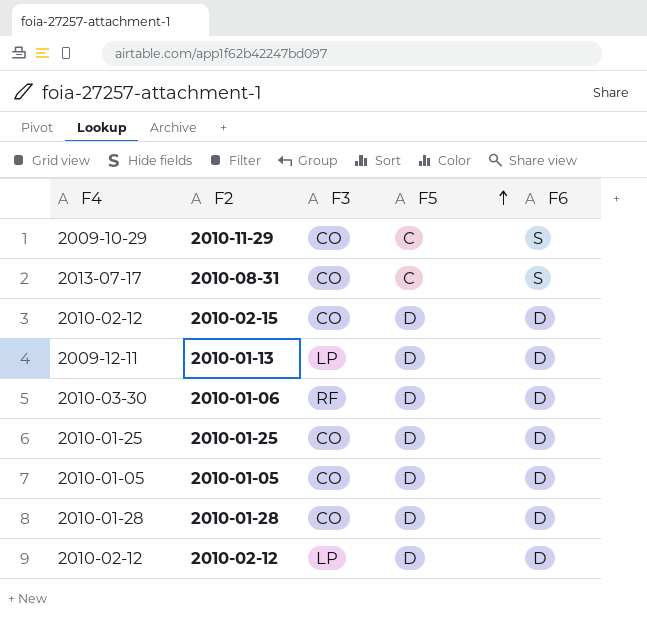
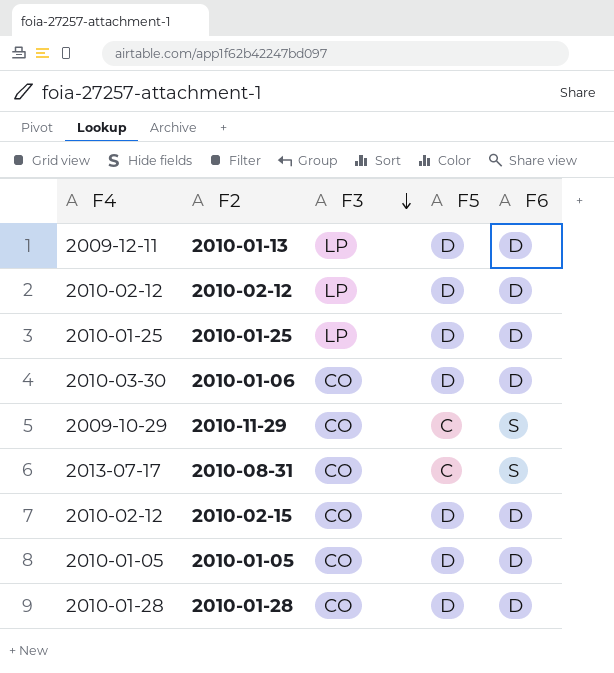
row order: F5 ascending -> F3 descending
2010-01-25 | F3: CO -> LP
2010-01-06 | F3: RF -> CO

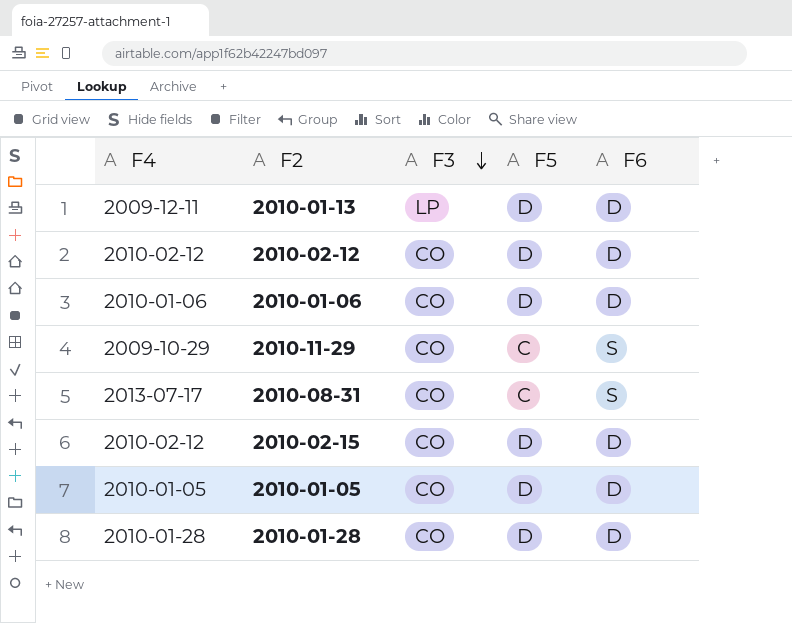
row 2010-01-25: 2010-01-25 | LP | D | D -> none
2010-02-12 | F3: LP -> CO
2010-01-06 | F4: 2010-03-30 -> 2010-01-06

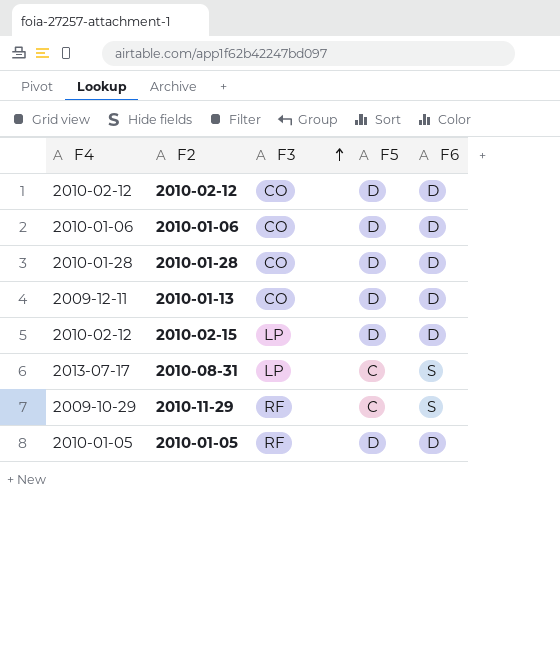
row order: F3 descending -> F3 ascending
2010-01-13 | F3: LP -> CO
2010-02-15 | F3: CO -> LP
2010-08-31 | F3: CO -> LP
2010-11-29 | F3: CO -> RF
2010-01-05 | F3: CO -> RF

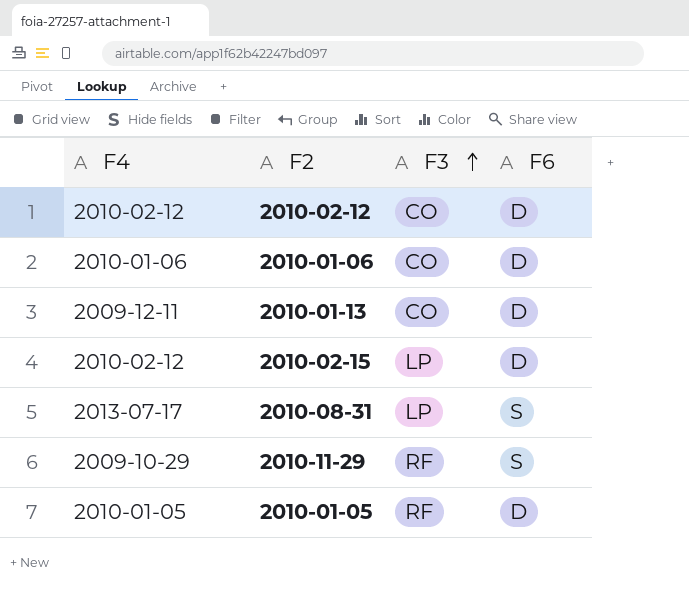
column F5 | position: 4 -> none
row 2010-01-28: 2010-01-28 | CO | D | D -> none

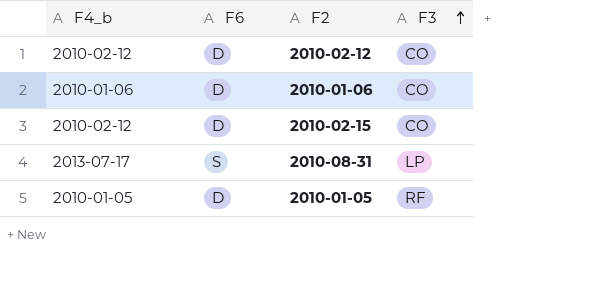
column name: F4 -> F4_b
column F6 | position: 4 -> 2
row 2010-01-13: 2009-12-11 | CO | D -> none
row 2010-11-29: 2009-10-29 | RF | S -> none
2010-02-15 | F3: LP -> CO

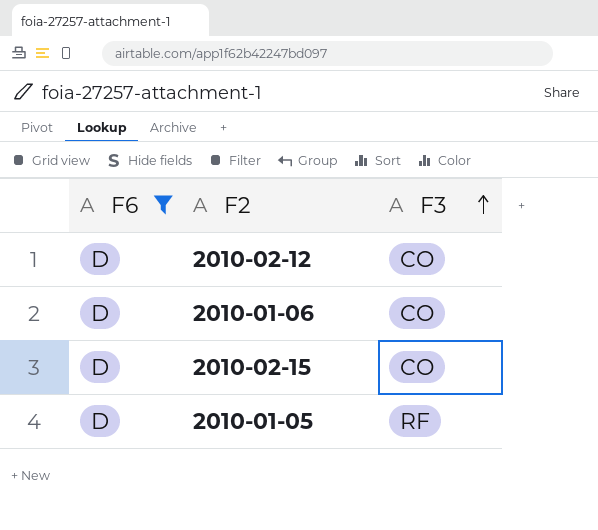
filter: none -> F6 = D
column F4_b | position: 1 -> none

